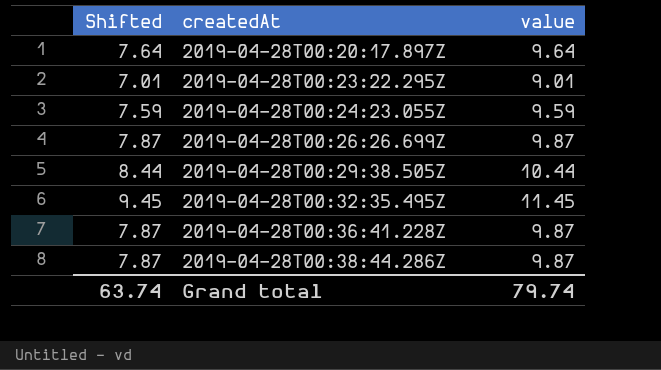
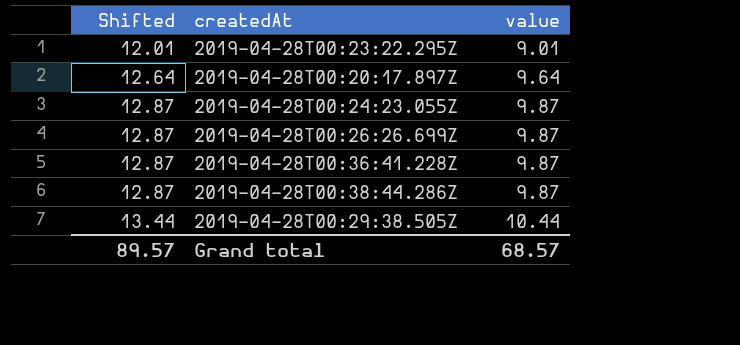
row order: createdAt ascending -> Shifted ascending
column Shifted | formula: [value] - 2 -> [value] + 3
row 2019-04-28T00:32:35.495Z: 9.45 | 11.45 -> none
2019-04-28T00:24:23.055Z | value: 9.59 -> 9.87
Grand total | Shifted: 63.74 -> 89.57
Grand total | value: 79.74 -> 68.57

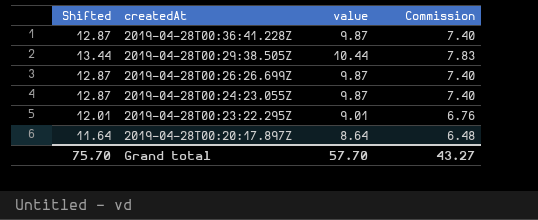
row order: Shifted ascending -> createdAt descending
column Commission | formula: none -> [value] * 0.75
row 2019-04-28T00:38:44.286Z: 12.87 | 9.87 -> none
2019-04-28T00:20:17.897Z | Shifted: 12.64 -> 11.64
2019-04-28T00:20:17.897Z | value: 9.64 -> 8.64
Grand total | Shifted: 89.57 -> 75.70
Grand total | value: 68.57 -> 57.70

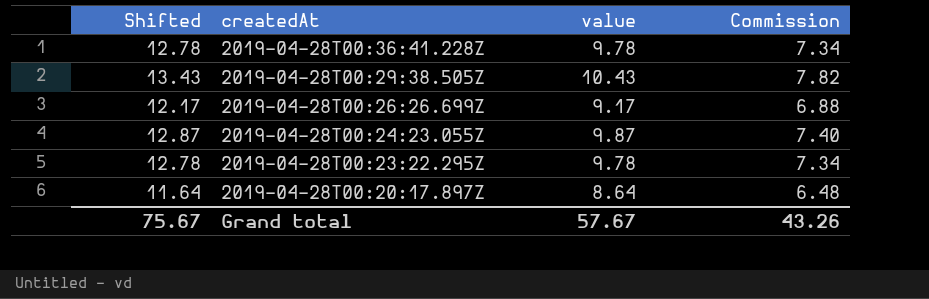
2019-04-28T00:36:41.228Z | Shifted: 12.87 -> 12.78
2019-04-28T00:36:41.228Z | value: 9.87 -> 9.78
2019-04-28T00:36:41.228Z | Commission: 7.40 -> 7.34
2019-04-28T00:29:38.505Z | Shifted: 13.44 -> 13.43
2019-04-28T00:29:38.505Z | value: 10.44 -> 10.43
2019-04-28T00:29:38.505Z | Commission: 7.83 -> 7.82
2019-04-28T00:26:26.699Z | Shifted: 12.87 -> 12.17
2019-04-28T00:26:26.699Z | value: 9.87 -> 9.17
2019-04-28T00:26:26.699Z | Commission: 7.40 -> 6.88
2019-04-28T00:23:22.295Z | Shifted: 12.01 -> 12.78
2019-04-28T00:23:22.295Z | value: 9.01 -> 9.78
2019-04-28T00:23:22.295Z | Commission: 6.76 -> 7.34
Grand total | Shifted: 75.70 -> 75.67
Grand total | value: 57.70 -> 57.67
Grand total | Commission: 43.27 -> 43.26

